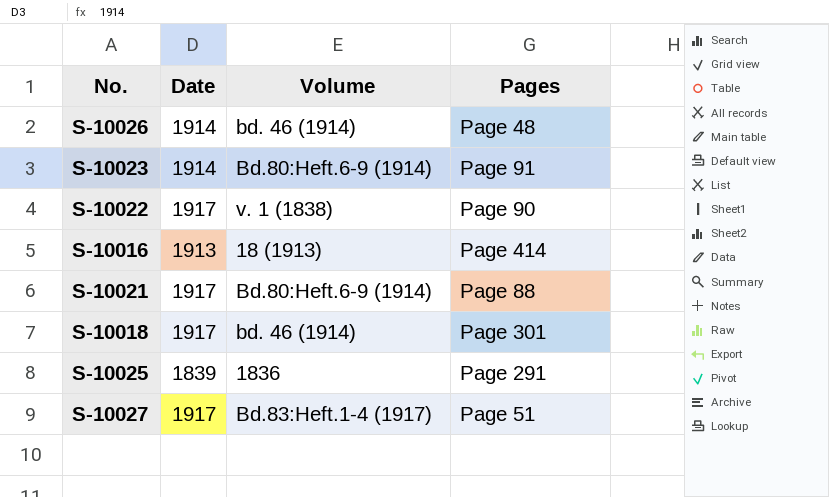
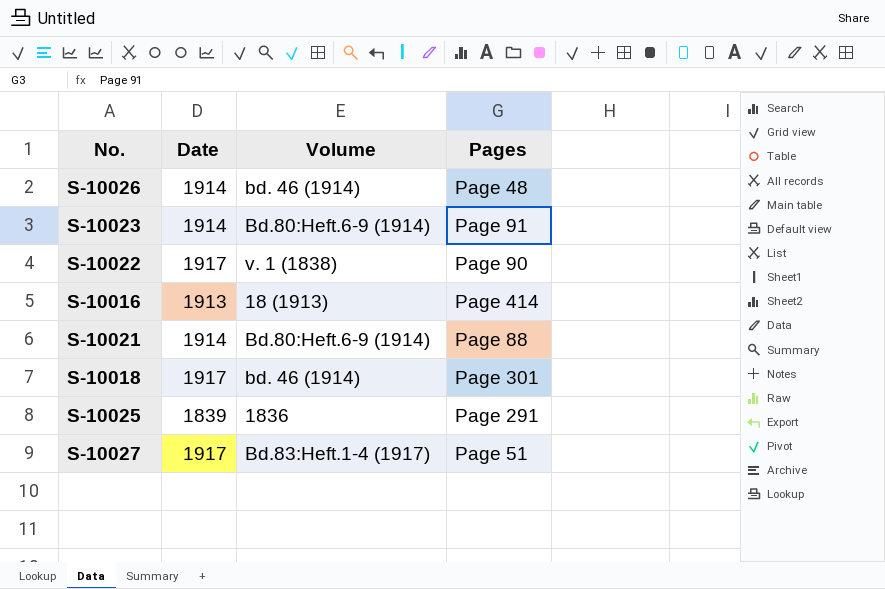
S-10021 | Date: 1917 -> 1914

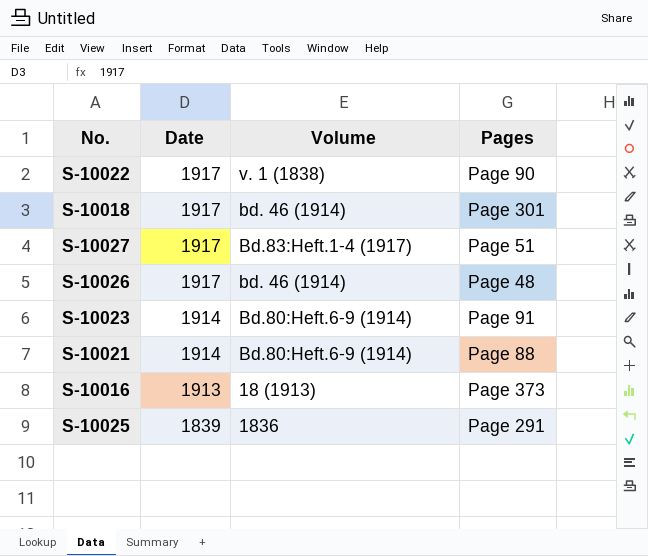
row order: none -> Date descending
S-10026 | Date: 1914 -> 1917
S-10016 | Pages: Page 414 -> Page 373

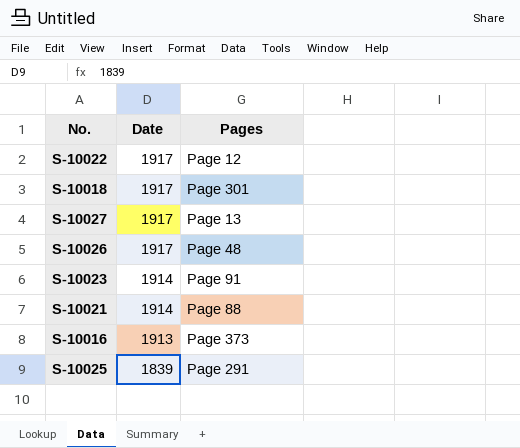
column Volume | position: 3 -> none
S-10022 | Pages: Page 90 -> Page 12
S-10027 | Pages: Page 51 -> Page 13

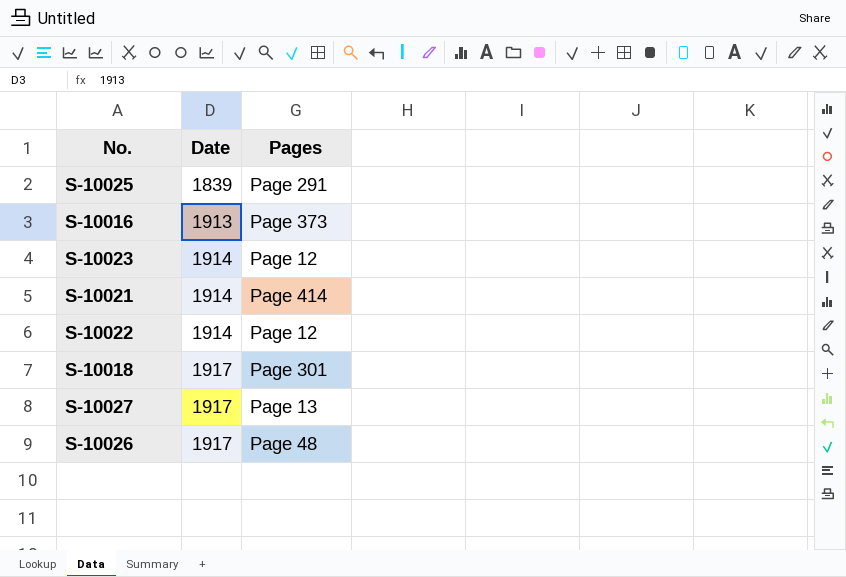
row order: Date descending -> Date ascending
S-10023 | Pages: Page 91 -> Page 12
S-10021 | Pages: Page 88 -> Page 414
S-10022 | Date: 1917 -> 1914

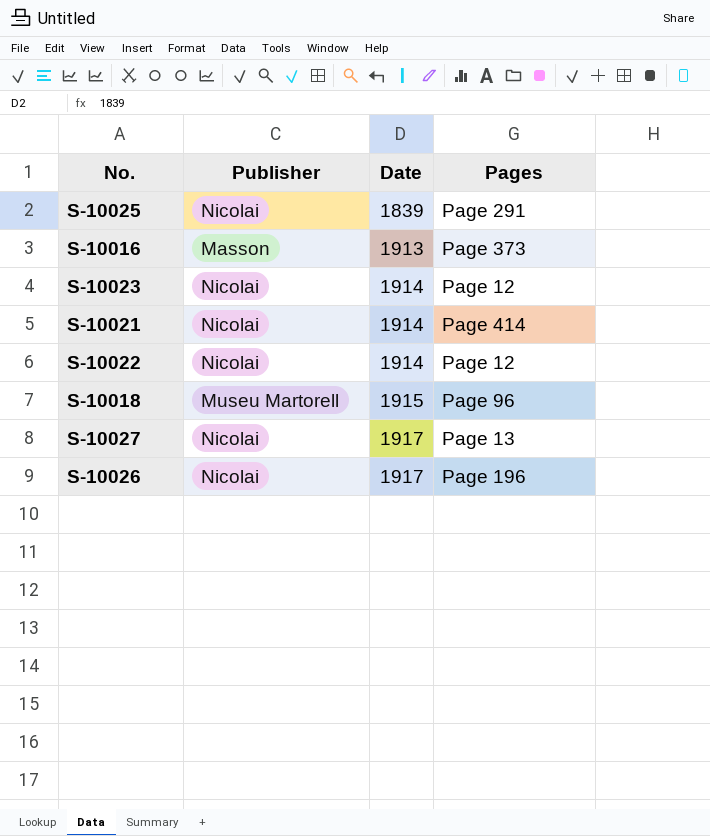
column Publisher | position: none -> 2
S-10018 | Date: 1917 -> 1915
S-10018 | Pages: Page 301 -> Page 96
S-10026 | Pages: Page 48 -> Page 196

